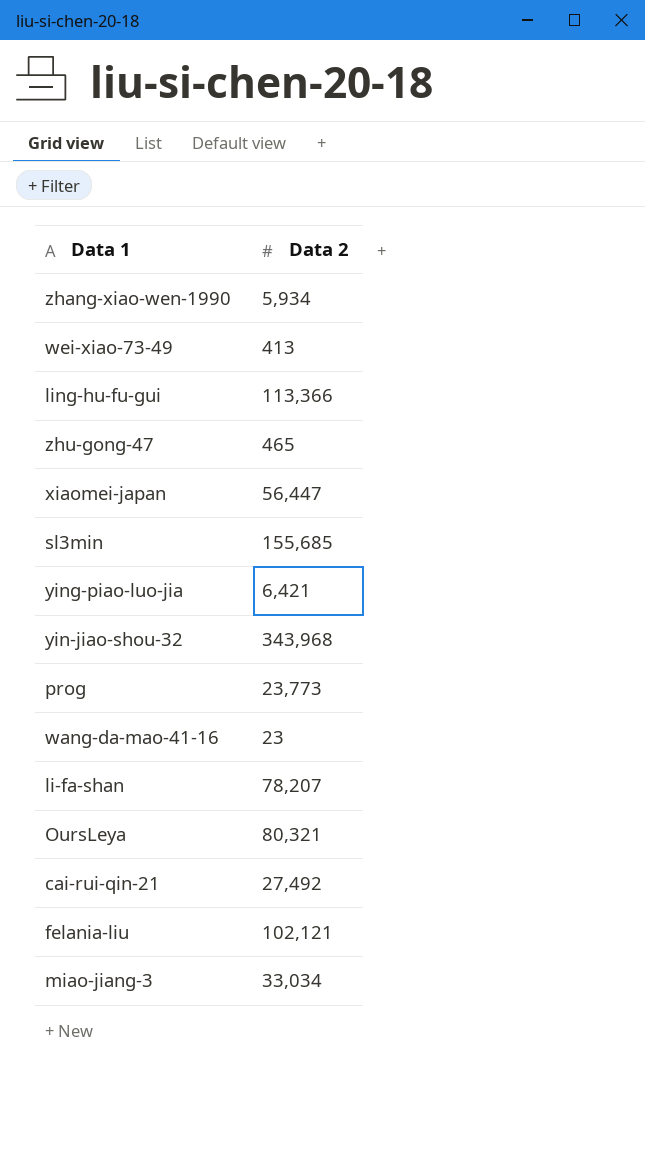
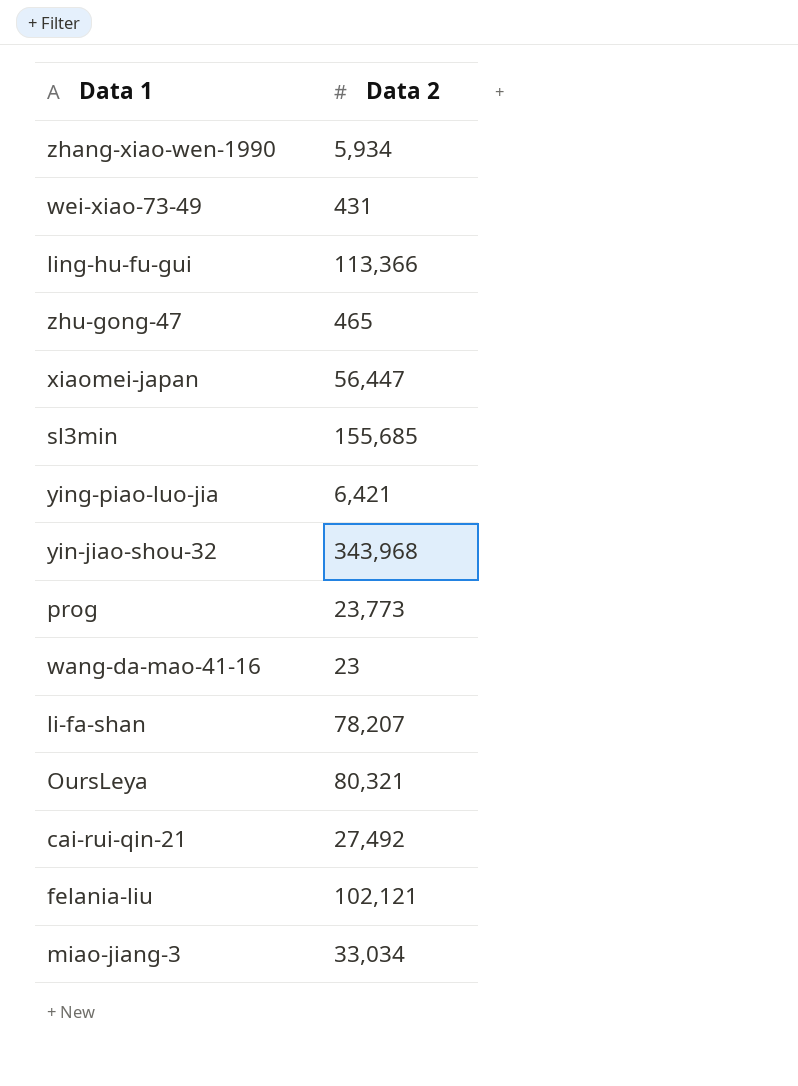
wei-xiao-73-49 | Data 2: 413 -> 431

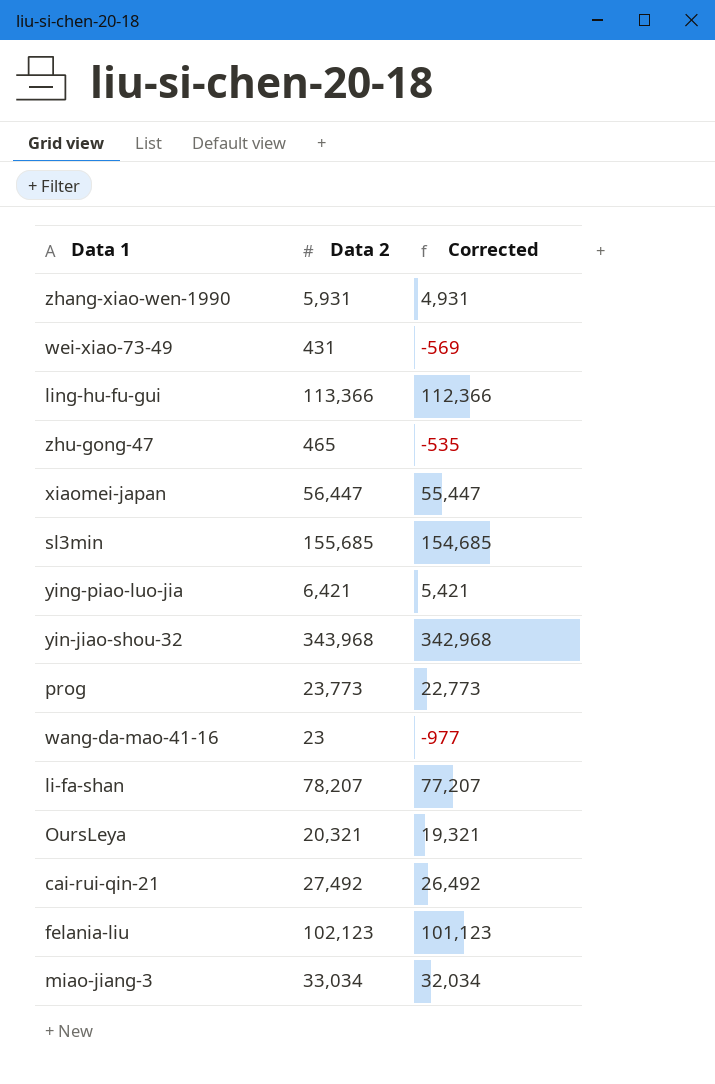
column Corrected | formula: none -> [Data 2] - 1000
zhang-xiao-wen-1990 | Data 2: 5,934 -> 5,931
OursLeya | Data 2: 80,321 -> 20,321
felania-liu | Data 2: 102,121 -> 102,123

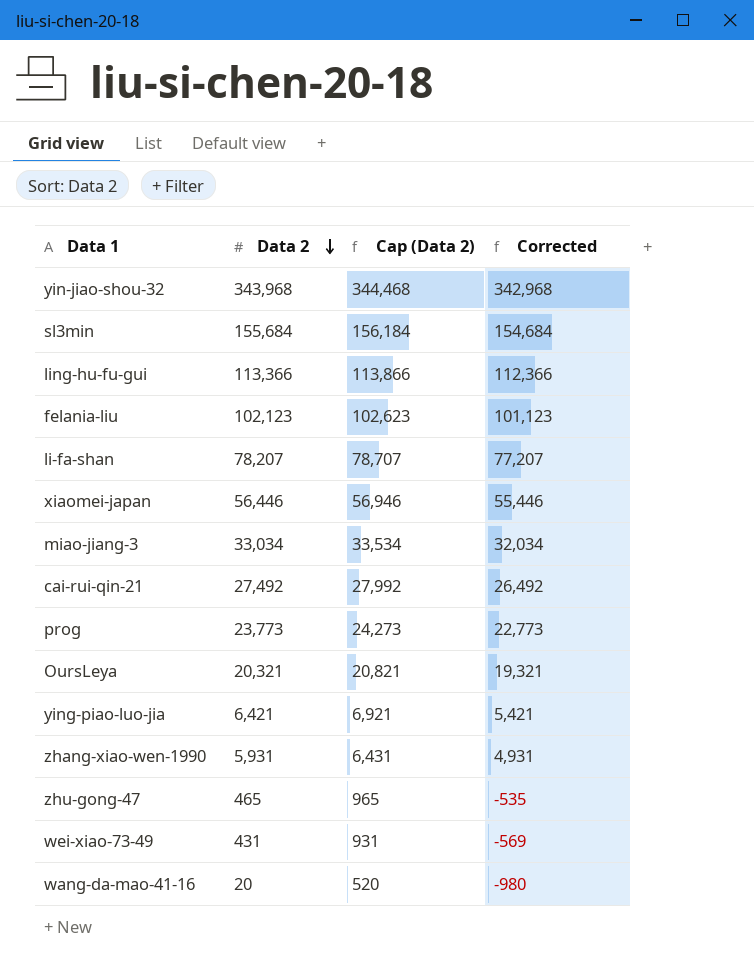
row order: none -> Data 2 descending
column Cap (Data 2) | formula: none -> [Data 2] + 500
sl3min | Data 2: 155,685 -> 155,684
sl3min | Corrected: 154,685 -> 154,684
xiaomei-japan | Data 2: 56,447 -> 56,446
xiaomei-japan | Corrected: 55,447 -> 55,446
wang-da-mao-41-16 | Data 2: 23 -> 20
wang-da-mao-41-16 | Corrected: -977 -> -980

